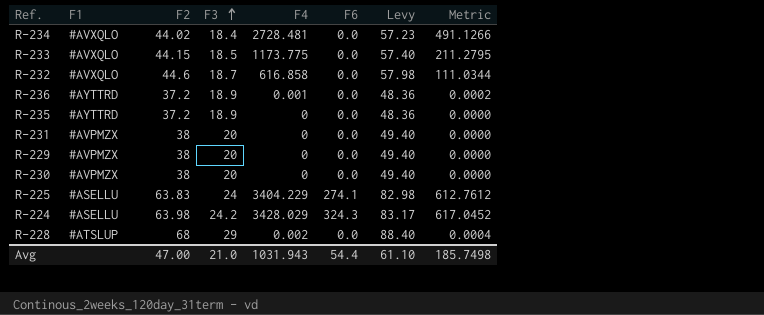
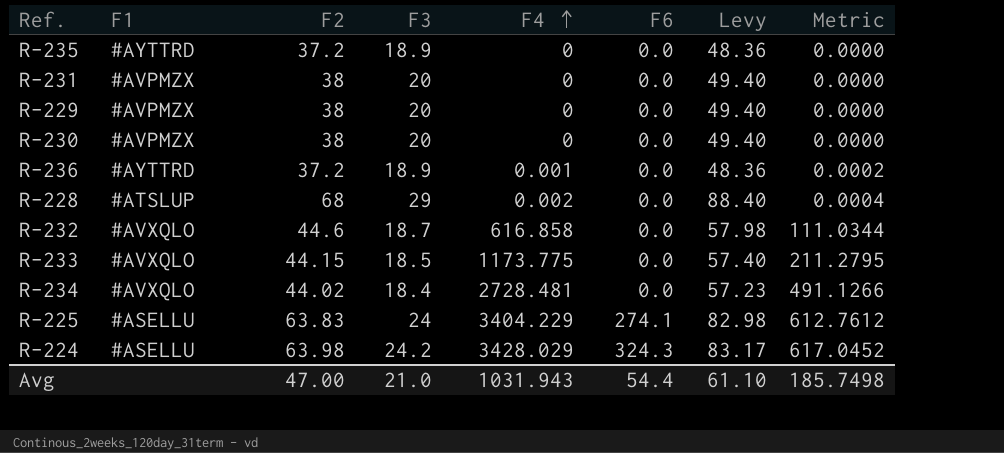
row order: F3 ascending -> F4 ascending

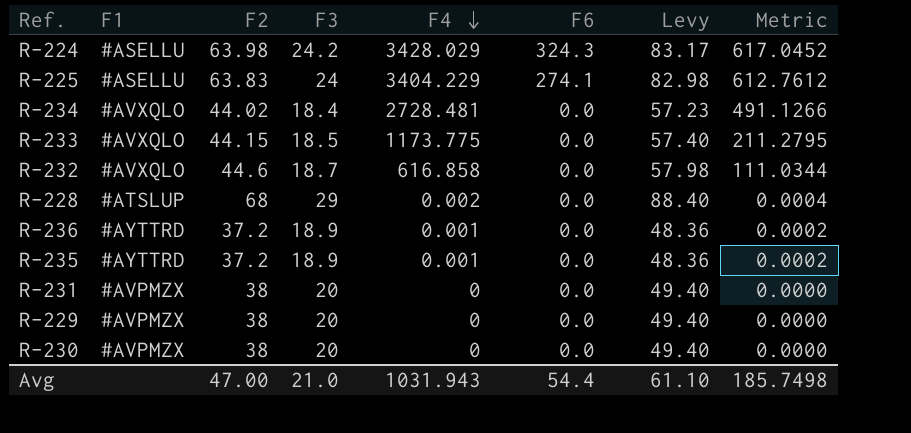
row order: F4 ascending -> F4 descending
R-235 | F4: 0 -> 0.001
R-235 | Metric: 0.0000 -> 0.0002

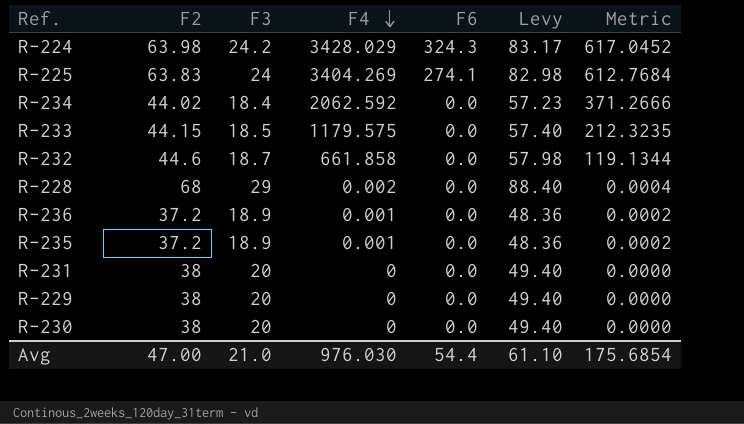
column F1 | position: 2 -> none
R-225 | F4: 3404.229 -> 3404.269
R-225 | Metric: 612.7612 -> 612.7684
R-234 | F4: 2728.481 -> 2062.592
R-234 | Metric: 491.1266 -> 371.2666
R-233 | F4: 1173.775 -> 1179.575
R-233 | Metric: 211.2795 -> 212.3235
R-232 | F4: 616.858 -> 661.858
R-232 | Metric: 111.0344 -> 119.1344
Avg | F4: 1031.943 -> 976.030
Avg | Metric: 185.7498 -> 175.6854

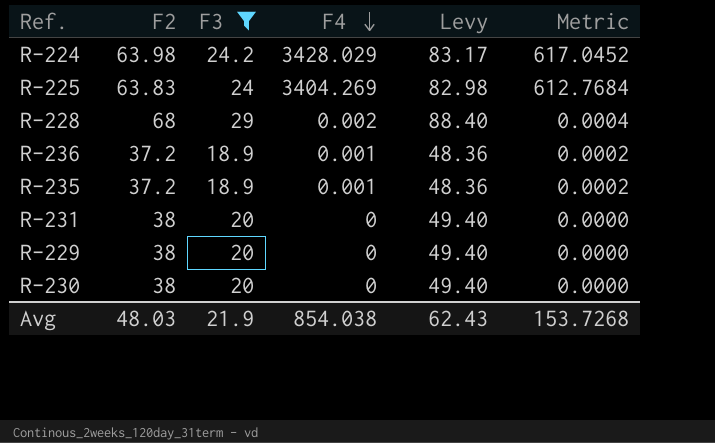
filter: none -> F3 >= 18.9
column F6 | position: 5 -> none
Avg | F2: 47.00 -> 48.03
Avg | F3: 21.0 -> 21.9
Avg | F4: 976.030 -> 854.038
Avg | Levy: 61.10 -> 62.43
Avg | Metric: 175.6854 -> 153.7268

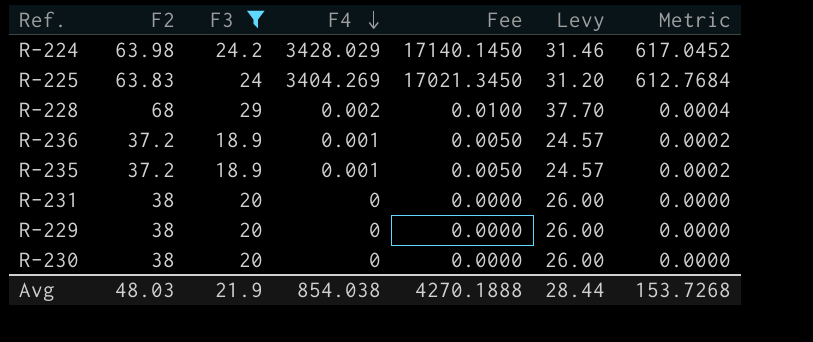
column Fee | formula: none -> [F4] * 5
column Levy | formula: [F2] * 1.3 -> [F3] * 1.3
Avg | Levy: 62.43 -> 28.44

